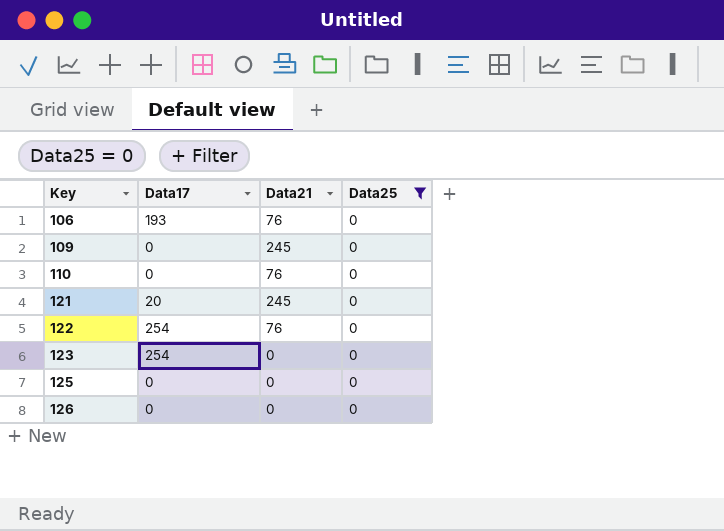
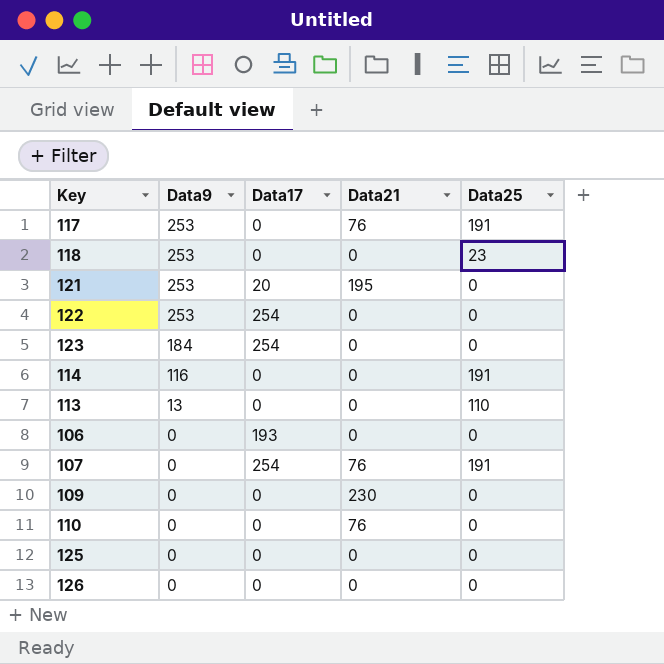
filter: Data25 = 0 -> none
row order: Key ascending -> Data9 descending
column Data9 | position: none -> 2
121 | Data21: 245 -> 195
122 | Data21: 76 -> 0
106 | Data21: 76 -> 0
109 | Data21: 245 -> 230

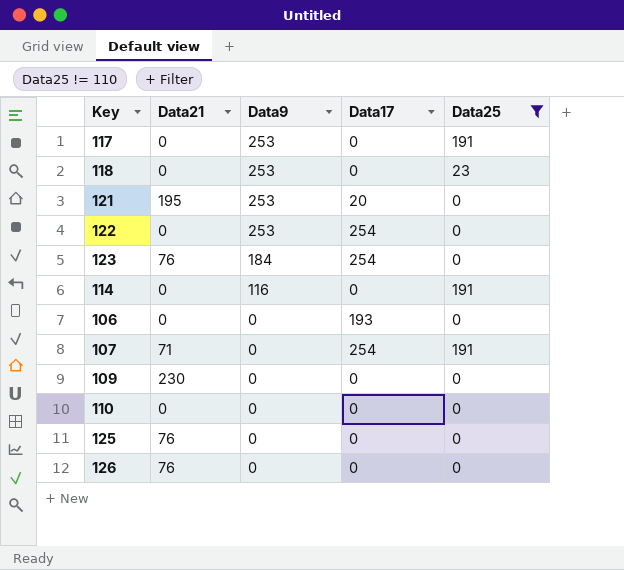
filter: none -> Data25 != 110
column Data21 | position: 4 -> 2
117 | Data21: 76 -> 0
123 | Data21: 0 -> 76
107 | Data21: 76 -> 71
110 | Data21: 76 -> 0
125 | Data21: 0 -> 76
126 | Data21: 0 -> 76

